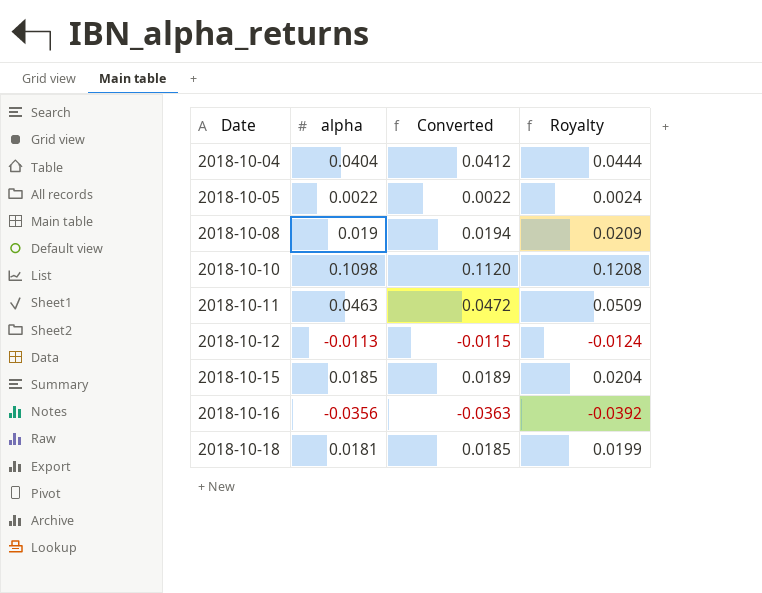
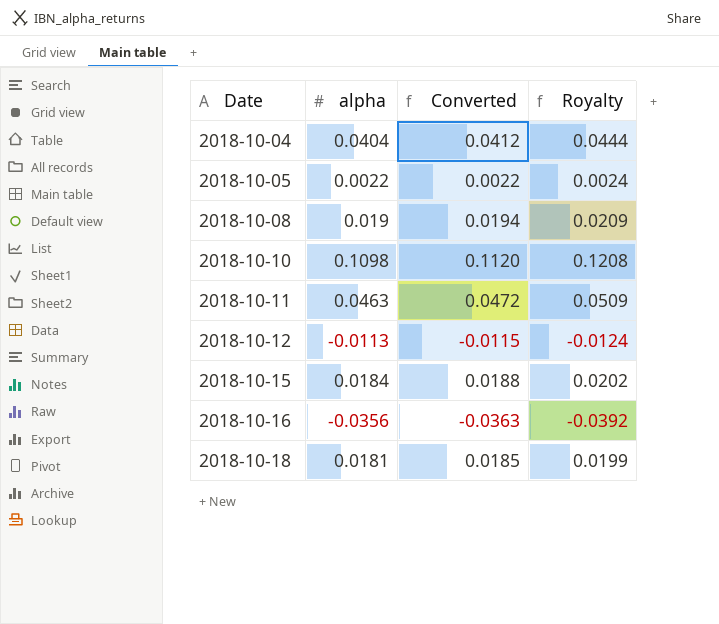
2018-10-15 | alpha: 0.0185 -> 0.0184
2018-10-15 | Converted: 0.0189 -> 0.0188
2018-10-15 | Royalty: 0.0204 -> 0.0202

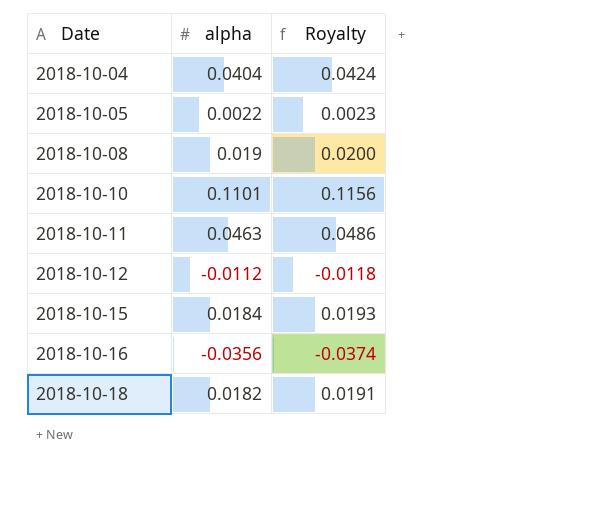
column Converted | formula: [alpha] * 1.02 -> none
column Royalty | formula: [alpha] * 1.1 -> [alpha] * 1.05
2018-10-10 | alpha: 0.1098 -> 0.1101
2018-10-12 | alpha: -0.0113 -> -0.0112
2018-10-18 | alpha: 0.0181 -> 0.0182

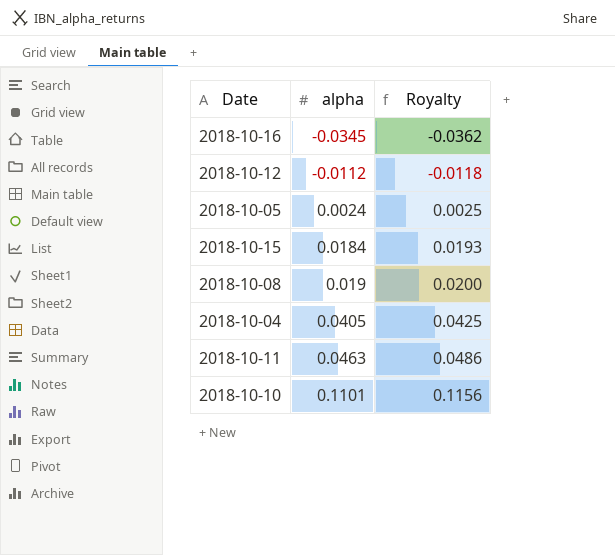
row order: Date ascending -> alpha ascending
row 2018-10-18: 0.0182 | 0.0191 -> none
2018-10-16 | alpha: -0.0356 -> -0.0345
2018-10-16 | Royalty: -0.0374 -> -0.0362
2018-10-05 | alpha: 0.0022 -> 0.0024
2018-10-05 | Royalty: 0.0023 -> 0.0025
2018-10-04 | alpha: 0.0404 -> 0.0405
2018-10-04 | Royalty: 0.0424 -> 0.0425

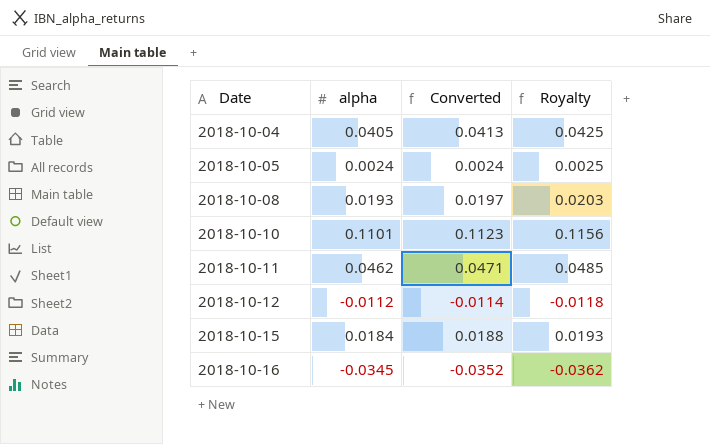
row order: alpha ascending -> Date ascending
column Converted | formula: none -> [alpha] * 1.02
2018-10-08 | alpha: 0.019 -> 0.0193
2018-10-08 | Royalty: 0.0200 -> 0.0203
2018-10-11 | alpha: 0.0463 -> 0.0462
2018-10-11 | Royalty: 0.0486 -> 0.0485

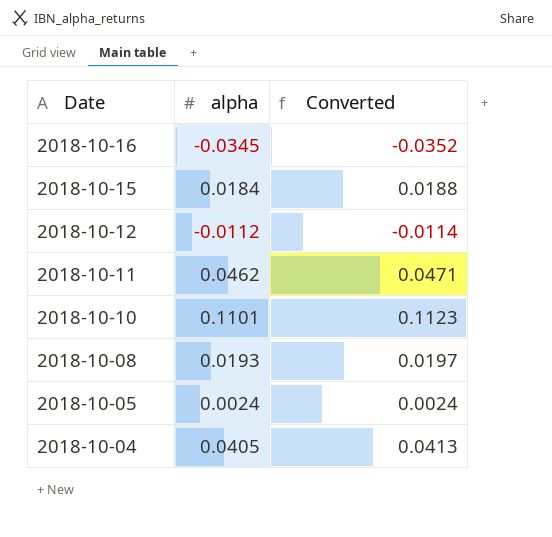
row order: Date ascending -> Date descending
column Royalty | formula: [alpha] * 1.05 -> none

